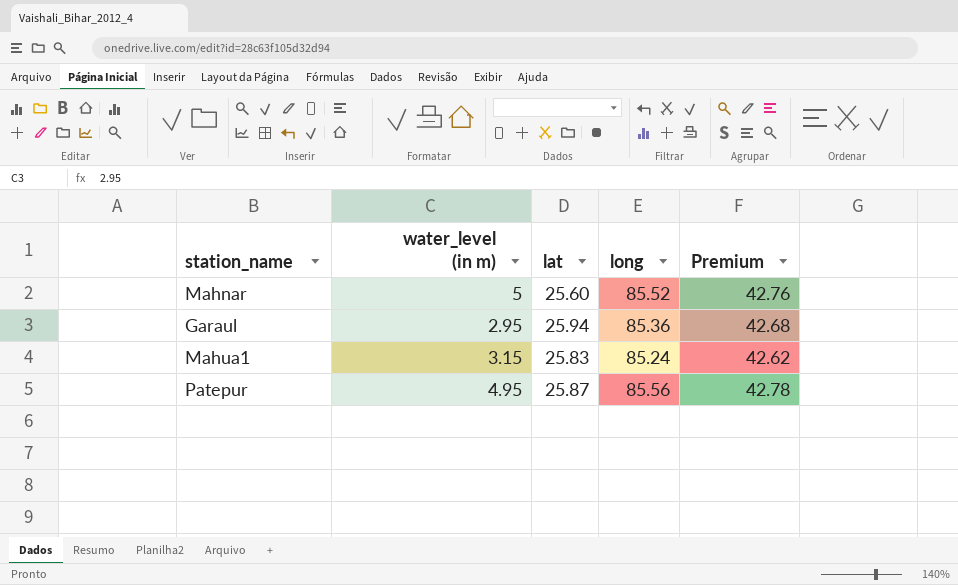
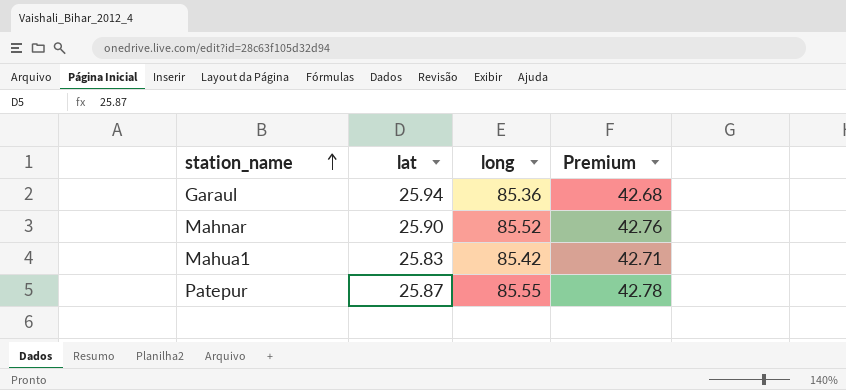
row order: none -> station_name ascending
column water_level (in m) | position: 2 -> none
Mahnar | lat: 25.60 -> 25.90
Mahua1 | long: 85.24 -> 85.42
Mahua1 | Premium: 42.62 -> 42.71
Patepur | long: 85.56 -> 85.55

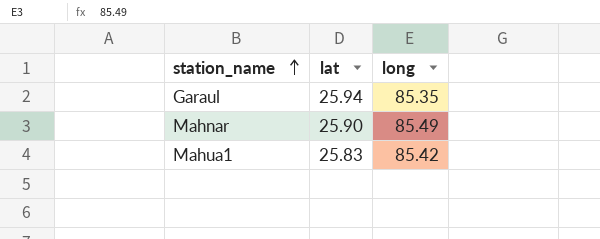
column Premium | formula: [long] * 0.5 -> none
row Patepur: 25.87 | 85.55 | 42.78 -> none
Garaul | long: 85.36 -> 85.35
Mahnar | long: 85.52 -> 85.49

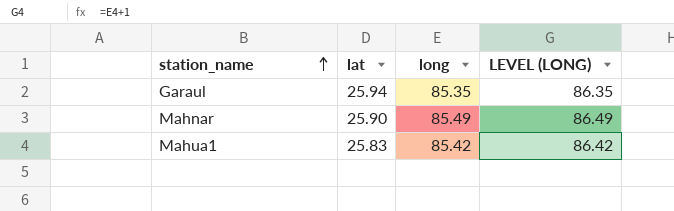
column LEVEL (LONG) | formula: none -> [long] + 1

